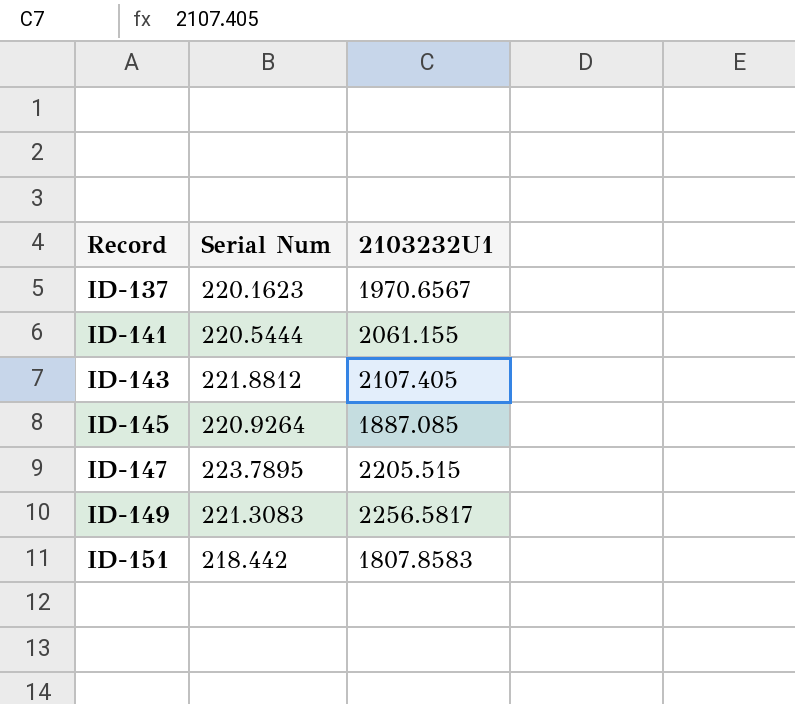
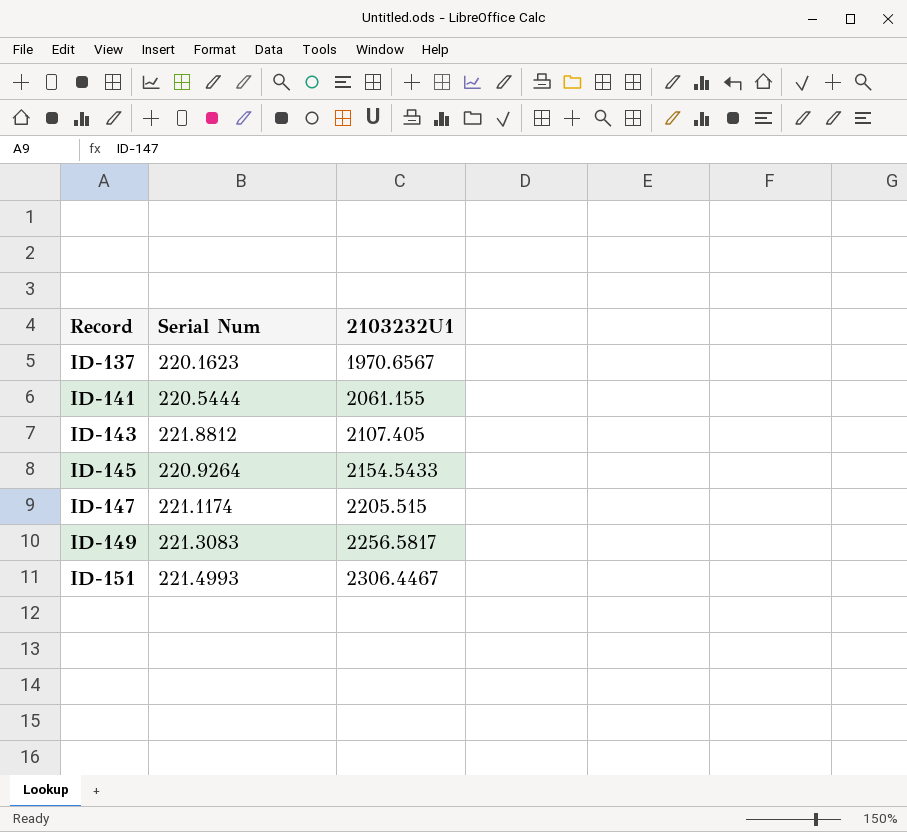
ID-145 | 2103232U1: 1887.085 -> 2154.5433
ID-147 | Serial Num: 223.7895 -> 221.1174
ID-151 | Serial Num: 218.442 -> 221.4993
ID-151 | 2103232U1: 1807.8583 -> 2306.4467

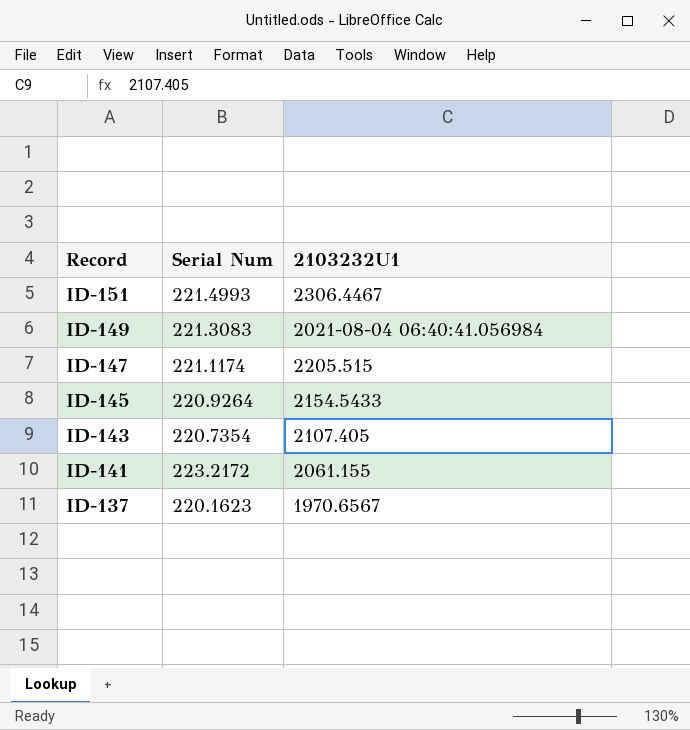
row order: Record ascending -> Record descending
ID-149 | 2103232U1: 2256.5817 -> 2021-08-04 06:40:41.056984
ID-143 | Serial Num: 221.8812 -> 220.7354
ID-141 | Serial Num: 220.5444 -> 223.2172

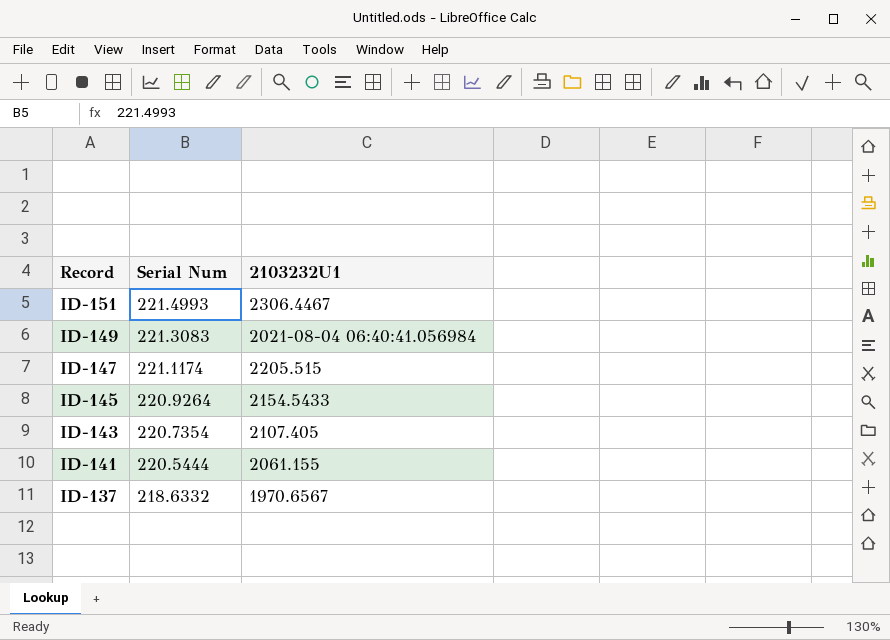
ID-141 | Serial Num: 223.2172 -> 220.5444
ID-137 | Serial Num: 220.1623 -> 218.6332

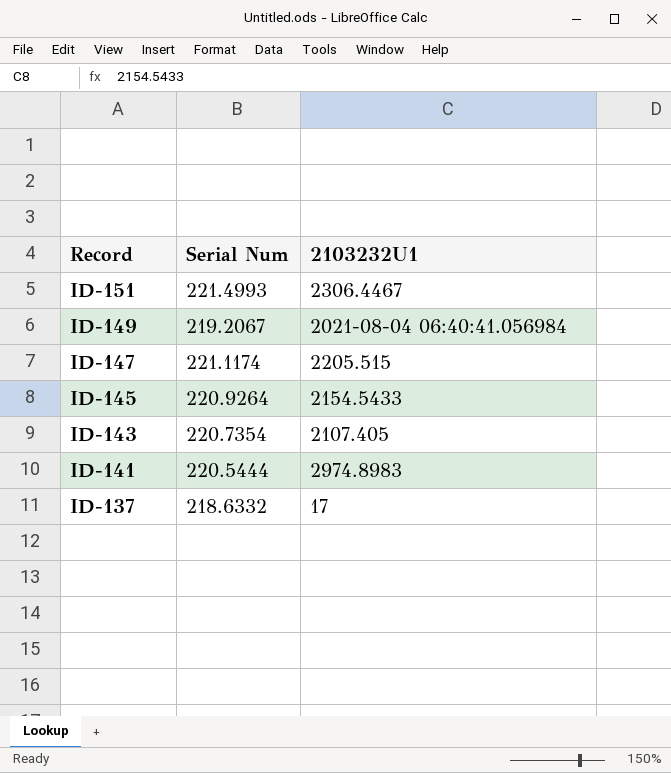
ID-149 | Serial Num: 221.3083 -> 219.2067
ID-141 | 2103232U1: 2061.155 -> 2974.8983
ID-137 | 2103232U1: 1970.6567 -> 17

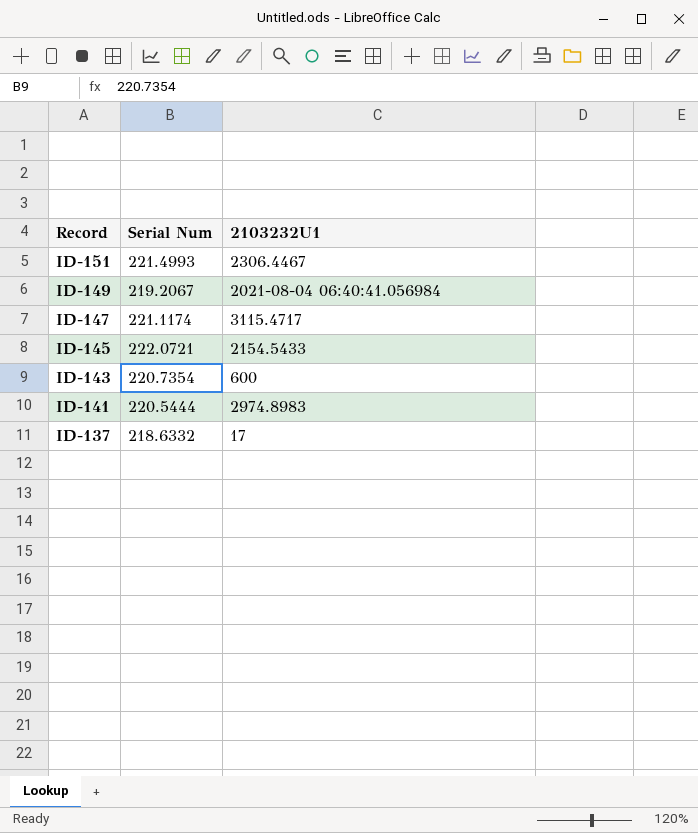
ID-147 | 2103232U1: 2205.515 -> 3115.4717
ID-145 | Serial Num: 220.9264 -> 222.0721
ID-143 | 2103232U1: 2107.405 -> 600

